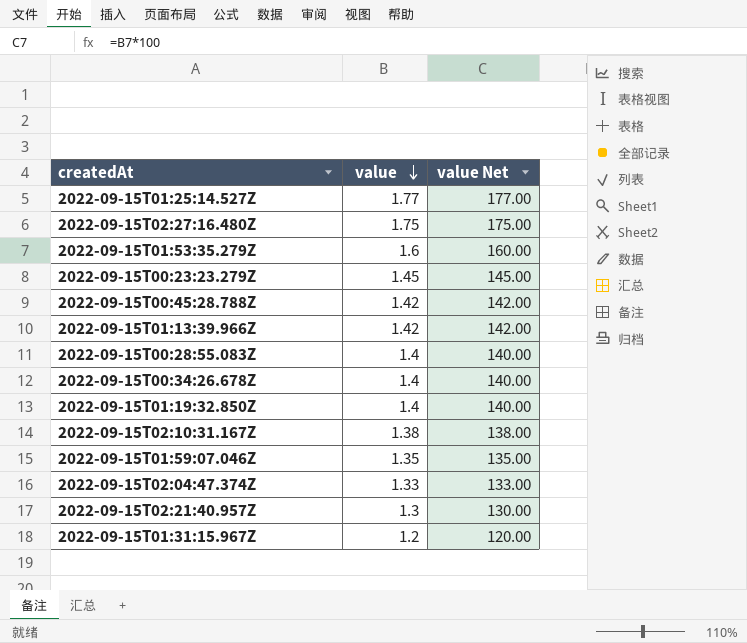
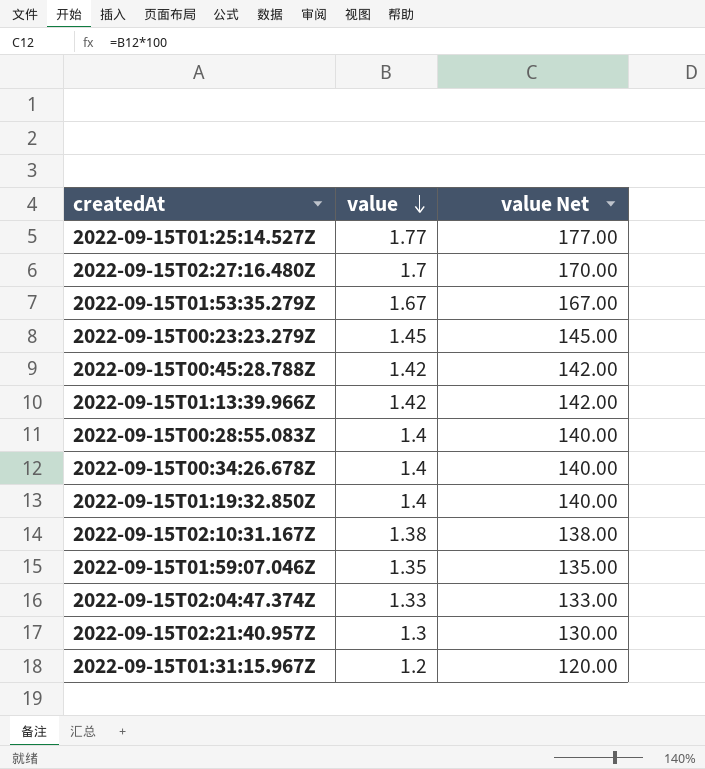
2022-09-15T02:27:16.480Z | value: 1.75 -> 1.7
2022-09-15T02:27:16.480Z | value Net: 175.00 -> 170.00
2022-09-15T01:53:35.279Z | value: 1.6 -> 1.67
2022-09-15T01:53:35.279Z | value Net: 160.00 -> 167.00

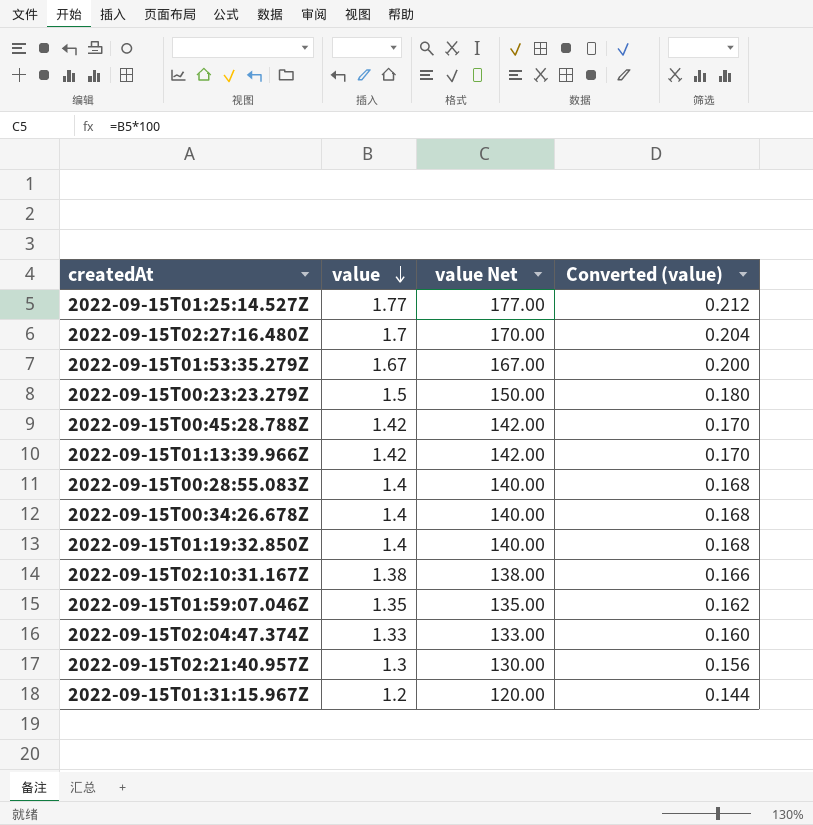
column Converted (value) | formula: none -> [value] * 0.12
2022-09-15T00:23:23.279Z | value: 1.45 -> 1.5
2022-09-15T00:23:23.279Z | value Net: 145.00 -> 150.00

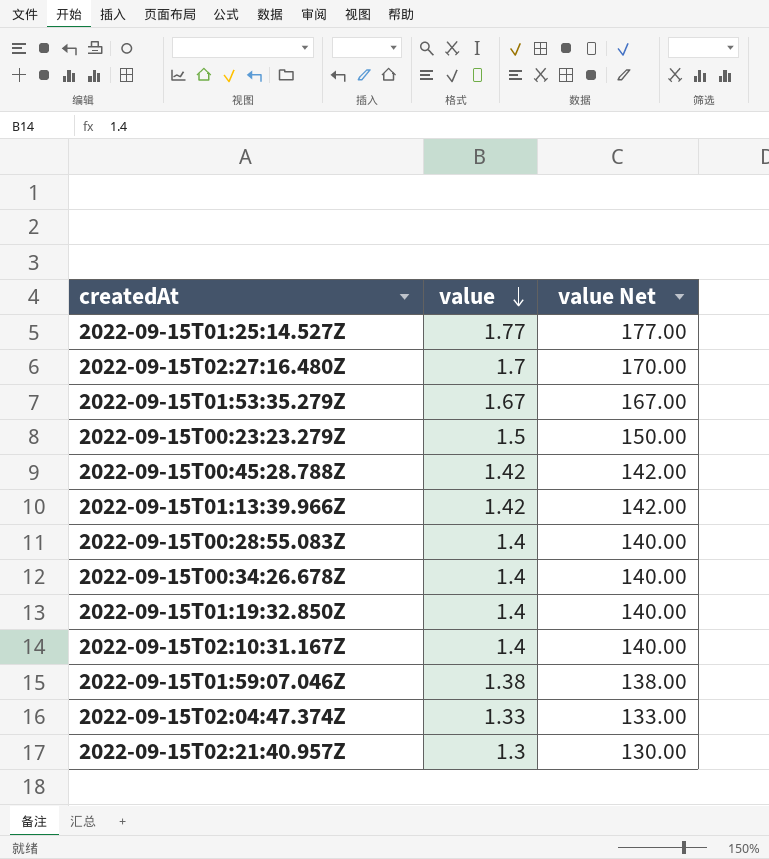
column Converted (value) | formula: [value] * 0.12 -> none
row 2022-09-15T01:31:15.967Z: 1.2 | 120.00 | 0.144 -> none
2022-09-15T02:10:31.167Z | value: 1.38 -> 1.4
2022-09-15T02:10:31.167Z | value Net: 138.00 -> 140.00
2022-09-15T01:59:07.046Z | value: 1.35 -> 1.38
2022-09-15T01:59:07.046Z | value Net: 135.00 -> 138.00

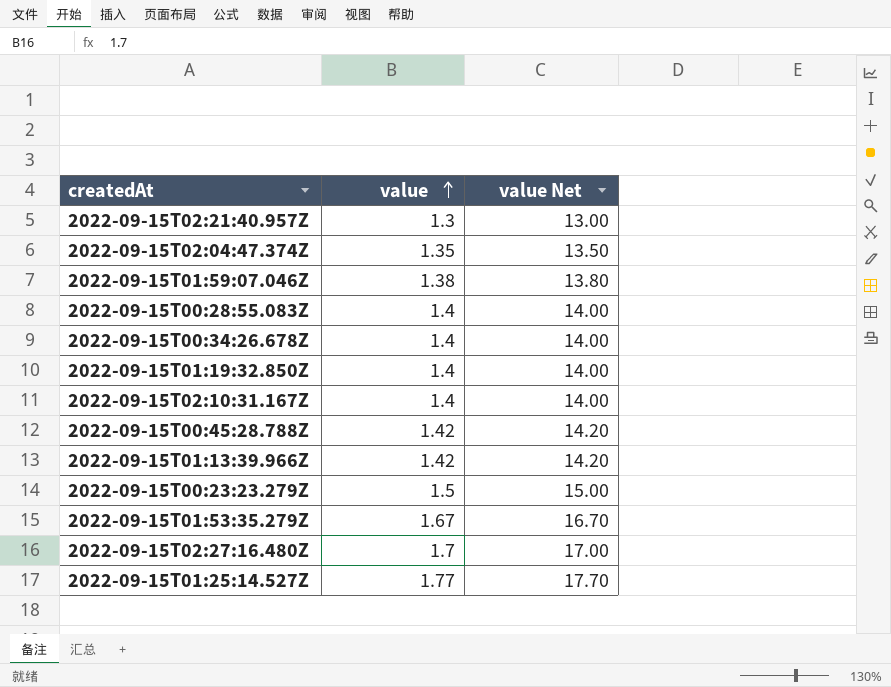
row order: value descending -> value ascending
column value Net | formula: [value] * 100 -> [value] * 10
2022-09-15T02:04:47.374Z | value: 1.33 -> 1.35

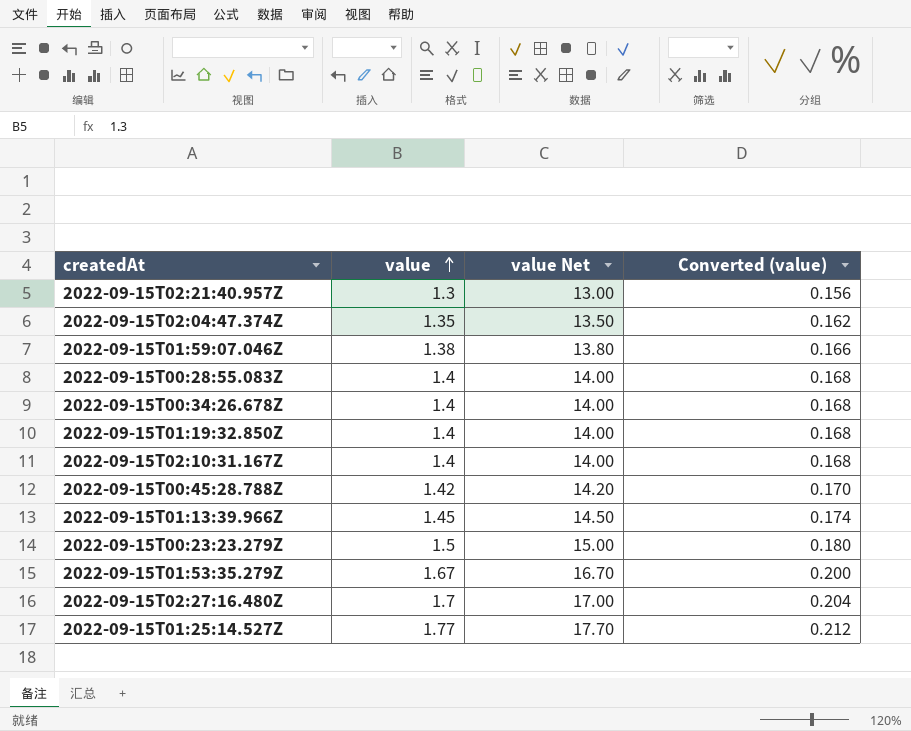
column Converted (value) | formula: none -> [value] * 0.12
2022-09-15T01:13:39.966Z | value: 1.42 -> 1.45
2022-09-15T01:13:39.966Z | value Net: 14.20 -> 14.50

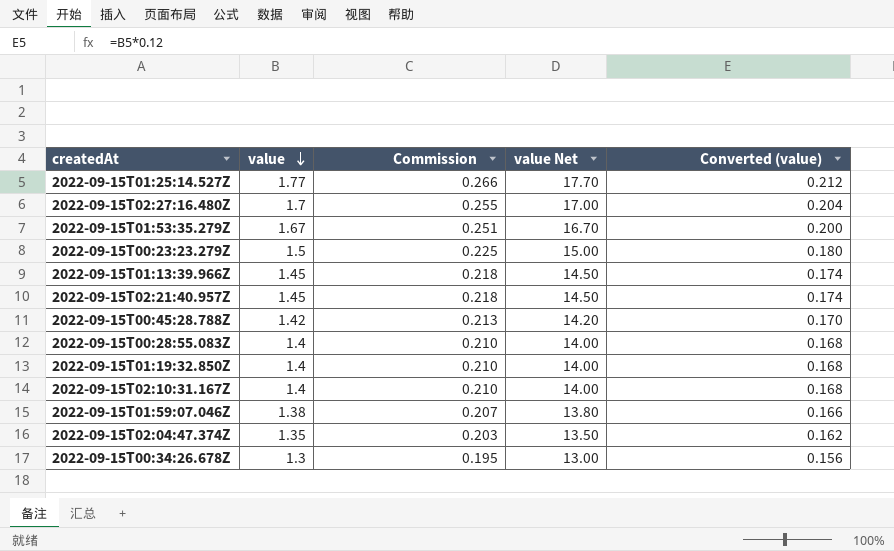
row order: value ascending -> value descending
column Commission | formula: none -> [value] * 0.15
2022-09-15T02:21:40.957Z | value: 1.3 -> 1.45
2022-09-15T02:21:40.957Z | value Net: 13.00 -> 14.50
2022-09-15T02:21:40.957Z | Converted (value): 0.156 -> 0.174
2022-09-15T00:34:26.678Z | value: 1.4 -> 1.3
2022-09-15T00:34:26.678Z | value Net: 14.00 -> 13.00
2022-09-15T00:34:26.678Z | Converted (value): 0.168 -> 0.156

